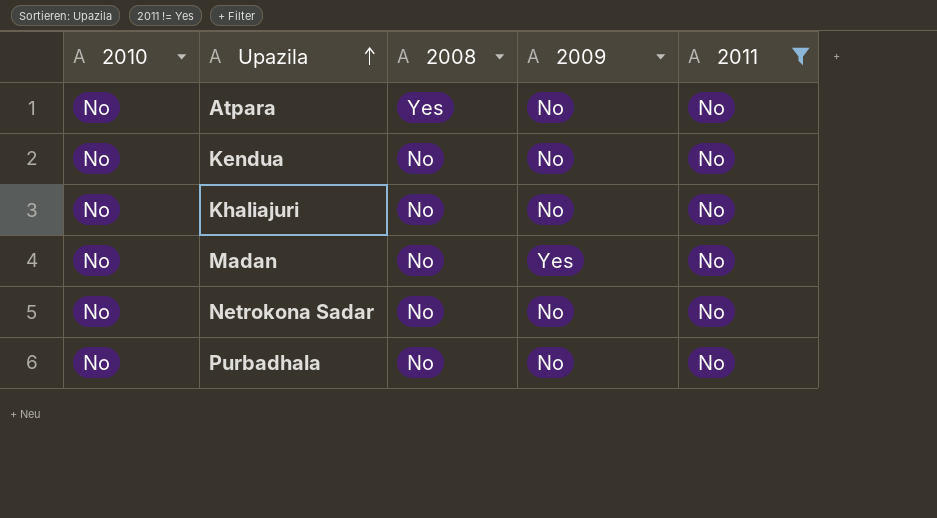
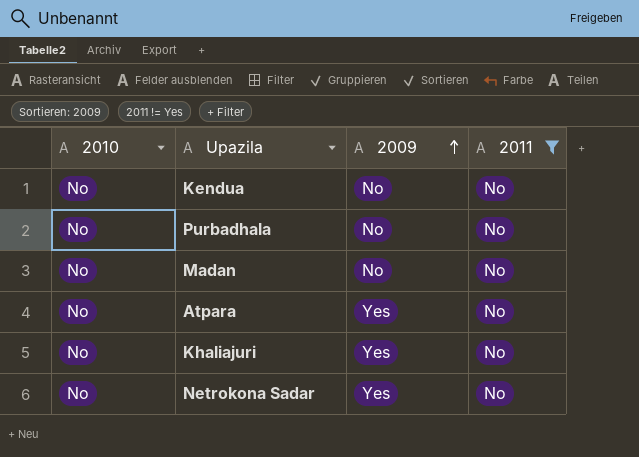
row order: Upazila ascending -> 2009 ascending
column 2008 | position: 3 -> none
Madan | 2009: Yes -> No
Atpara | 2009: No -> Yes
Khaliajuri | 2009: No -> Yes
Netrokona Sadar | 2009: No -> Yes

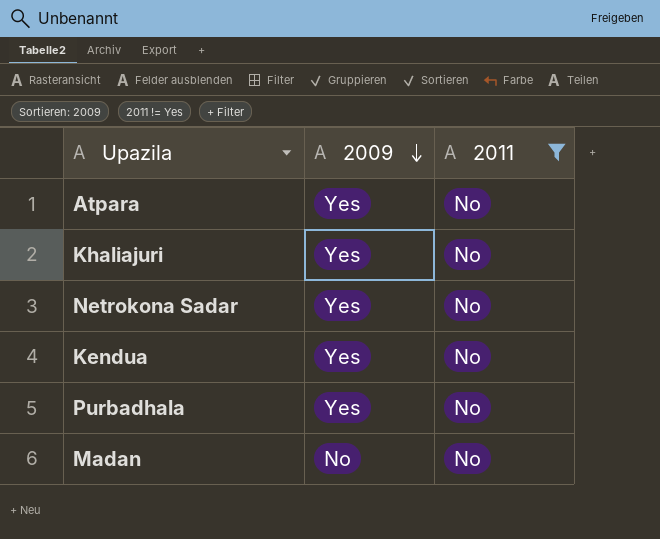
row order: 2009 ascending -> 2009 descending
column 2010 | position: 1 -> none
Kendua | 2009: No -> Yes
Purbadhala | 2009: No -> Yes

